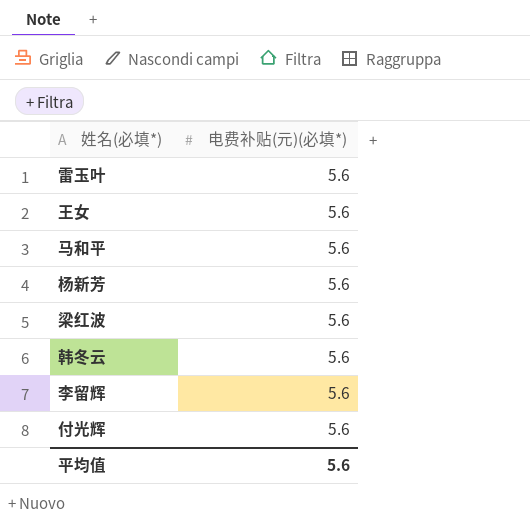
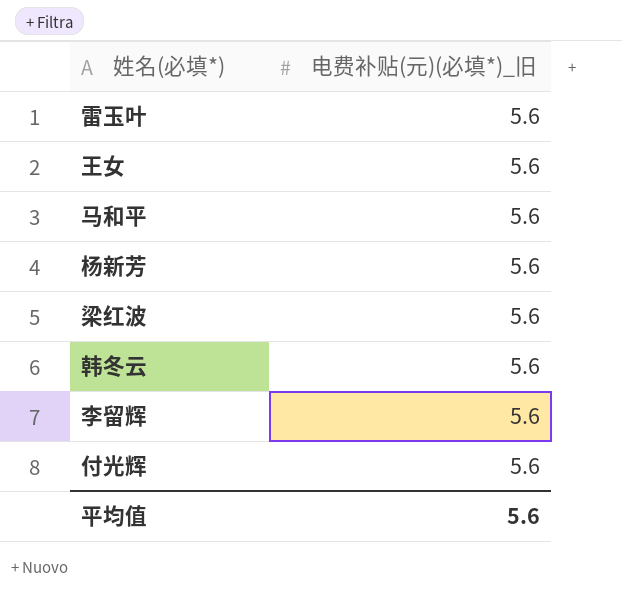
column name: 电费补贴(元)(必填*) -> 电费补贴(元)(必填*)_旧

